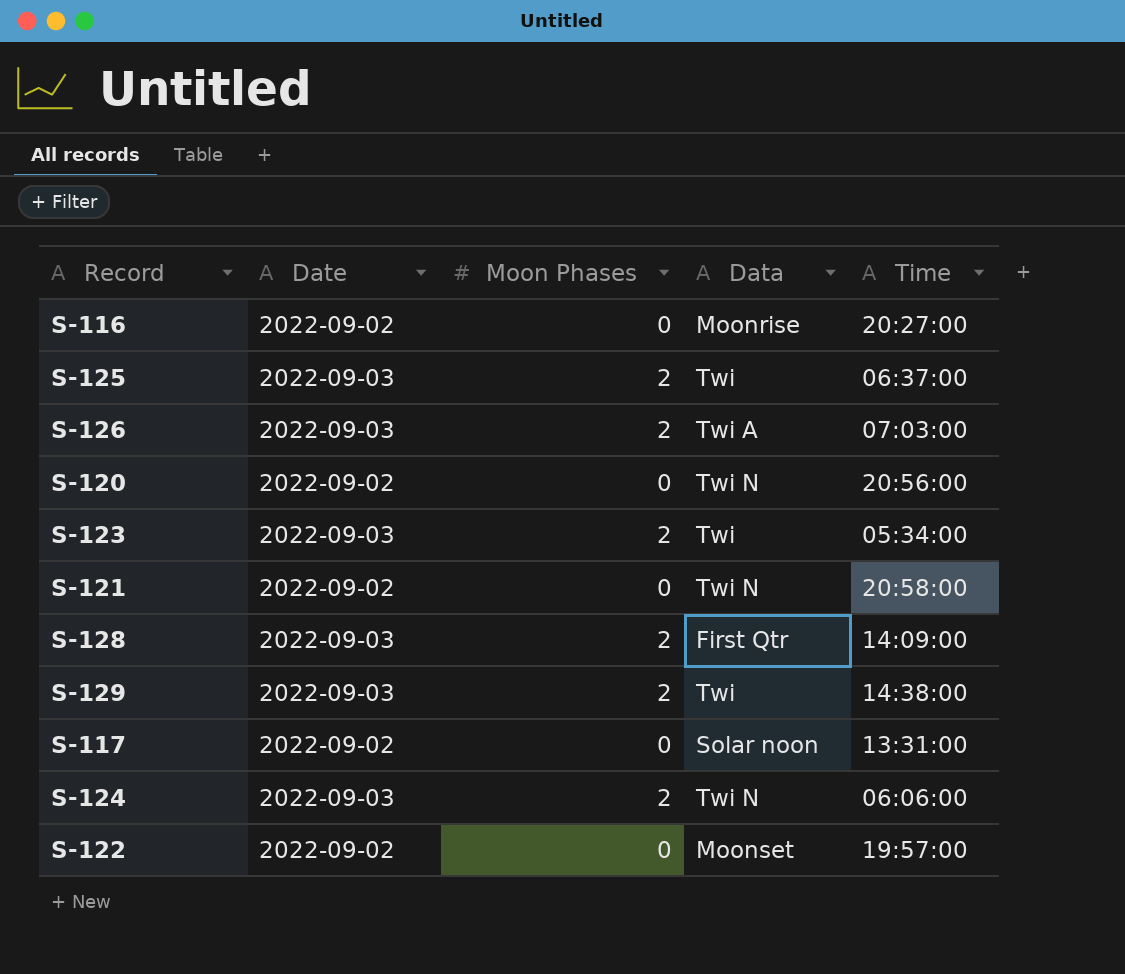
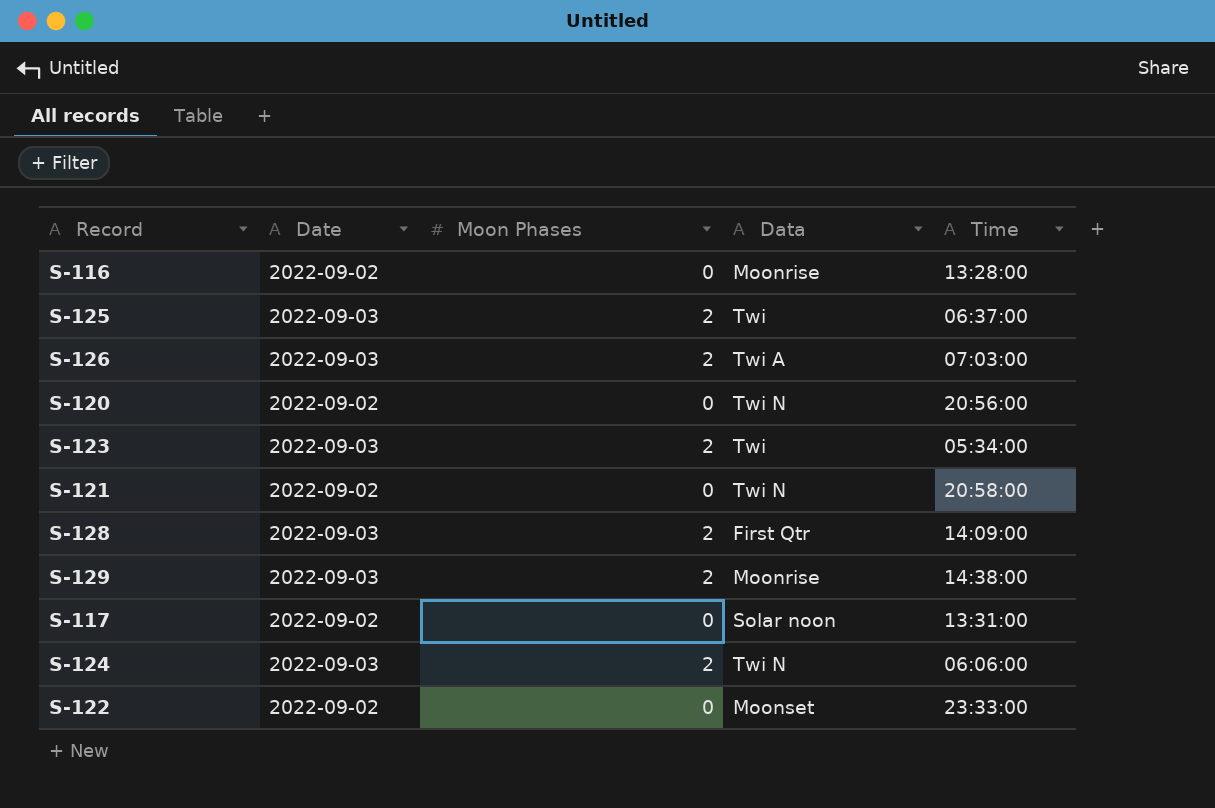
S-116 | Time: 20:27:00 -> 13:28:00
S-129 | Data: Twi -> Moonrise
S-122 | Time: 19:57:00 -> 23:33:00

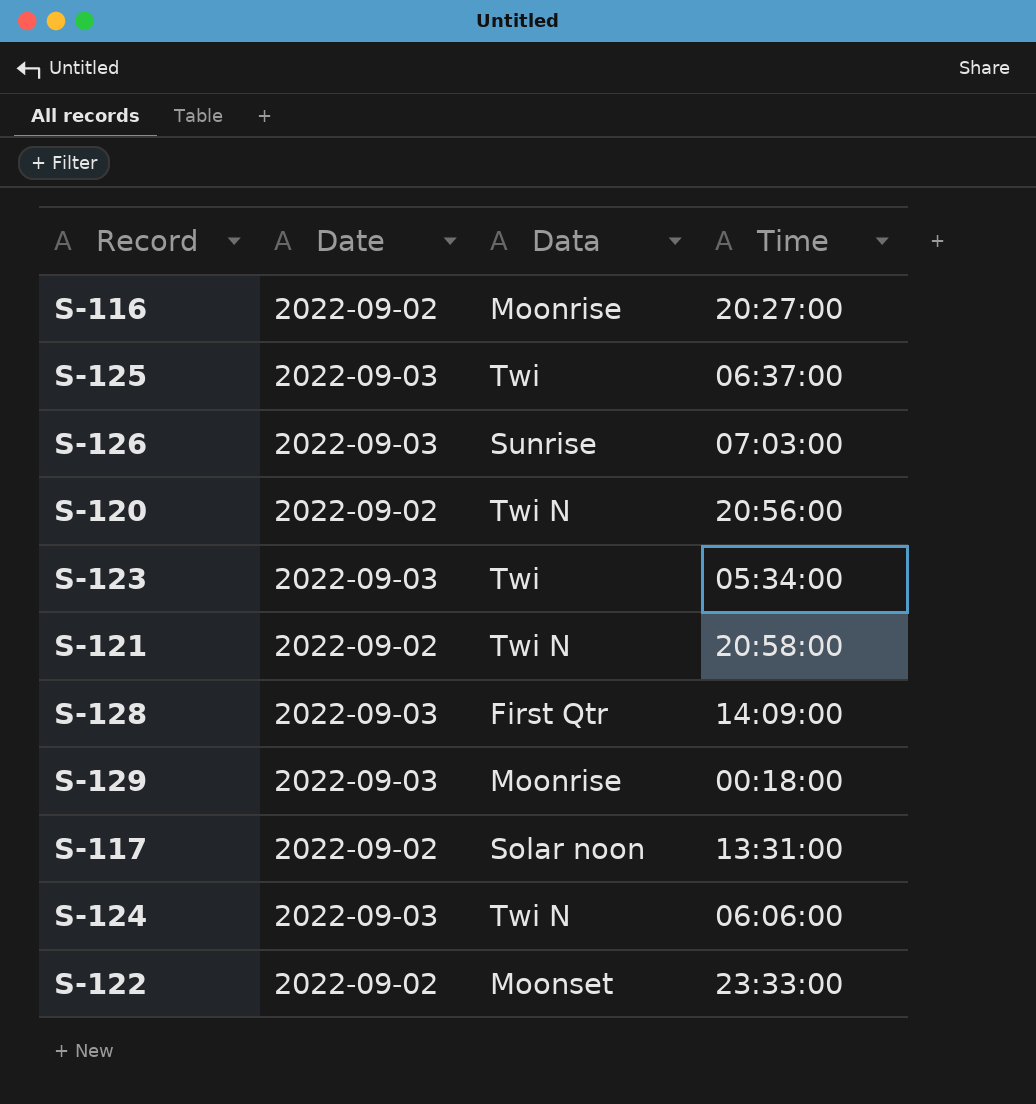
column Moon Phases | position: 3 -> none
S-116 | Time: 13:28:00 -> 20:27:00
S-126 | Data: Twi A -> Sunrise
S-129 | Time: 14:38:00 -> 00:18:00

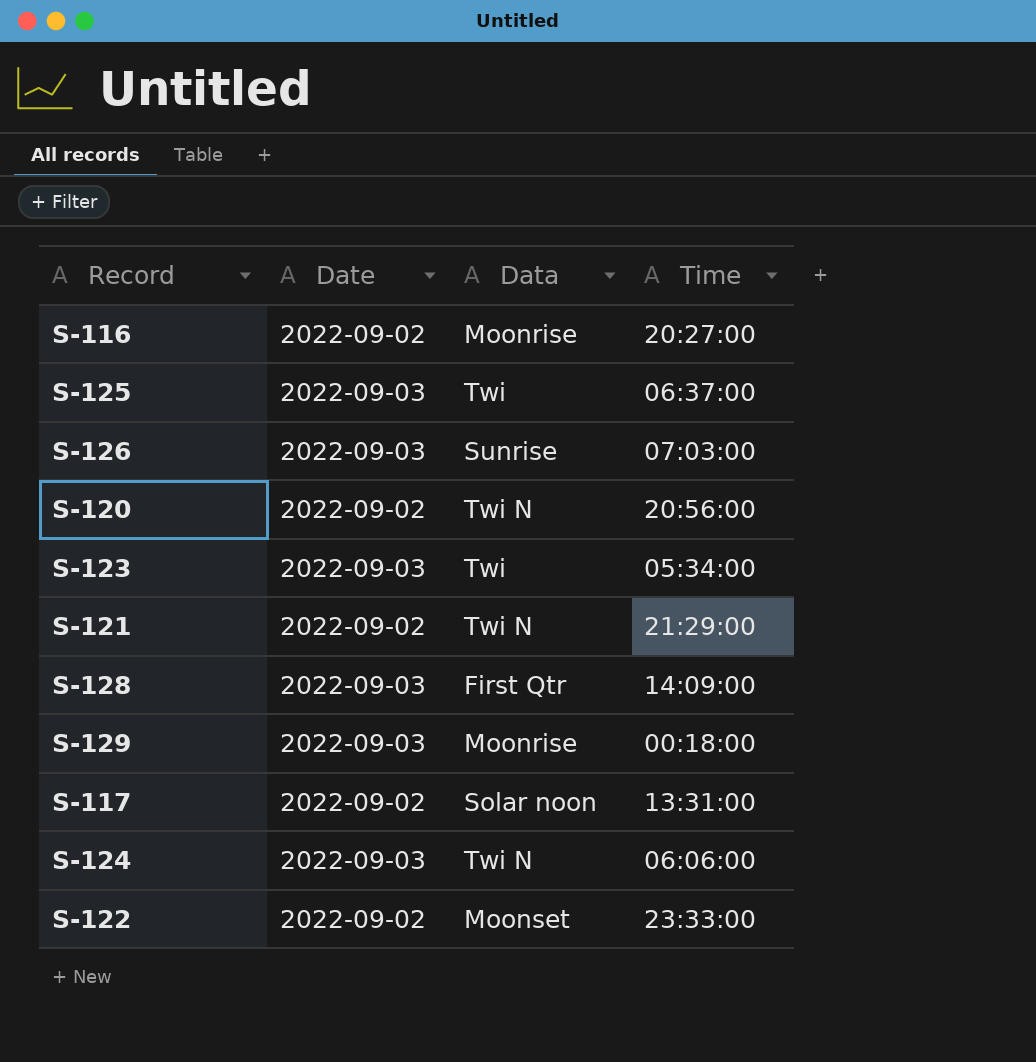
S-121 | Time: 20:58:00 -> 21:29:00

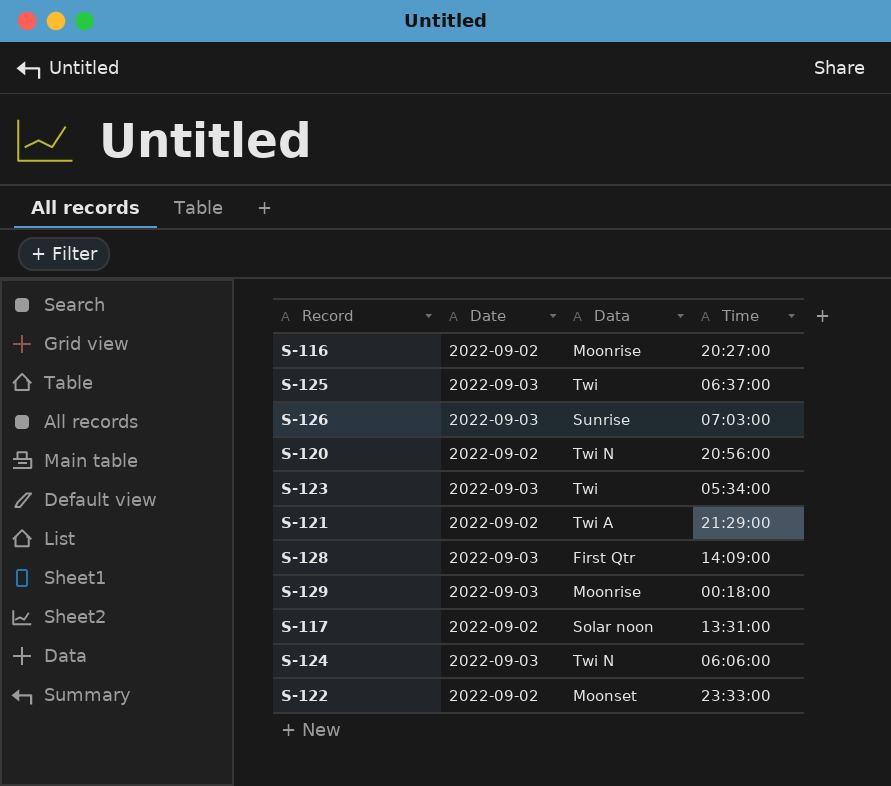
S-121 | Data: Twi N -> Twi A

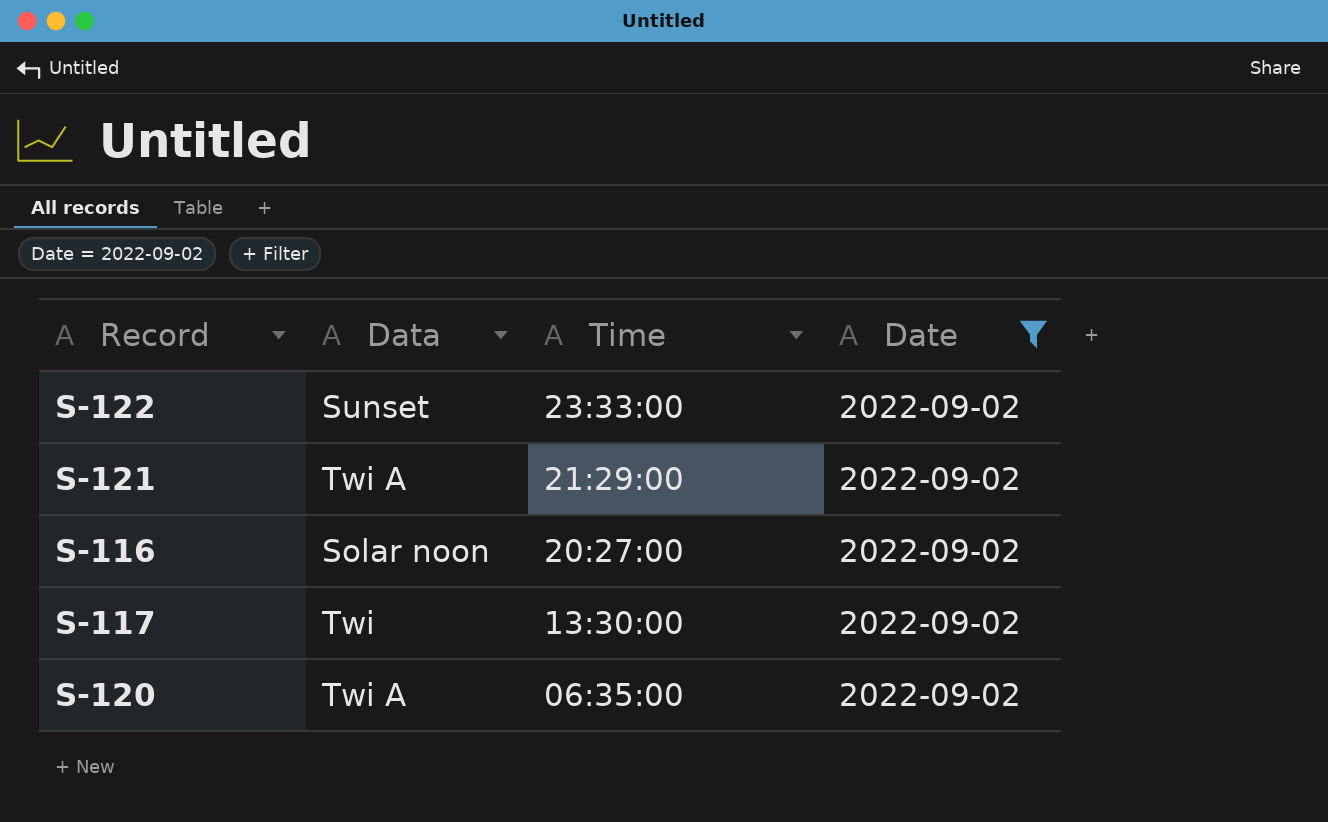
filter: none -> Date = 2022-09-02
row order: none -> Time descending
column Date | position: 2 -> 4
S-122 | Data: Moonset -> Sunset
S-116 | Data: Moonrise -> Solar noon
S-117 | Data: Solar noon -> Twi
S-117 | Time: 13:31:00 -> 13:30:00
S-120 | Data: Twi N -> Twi A
S-120 | Time: 20:56:00 -> 06:35:00

